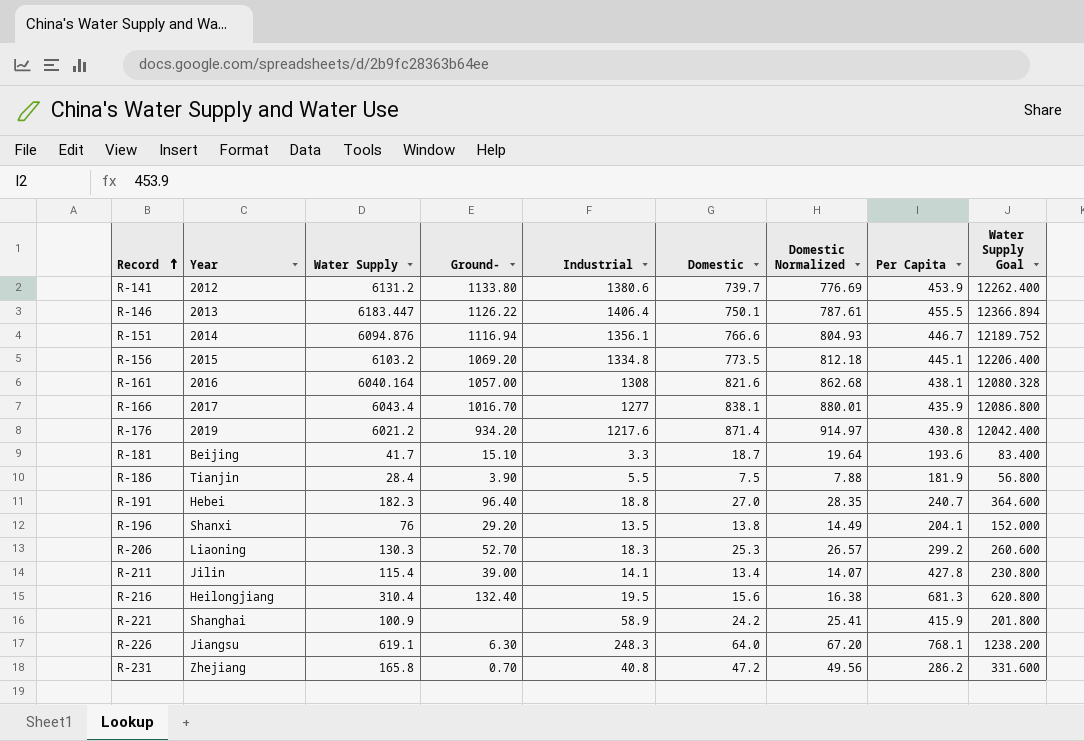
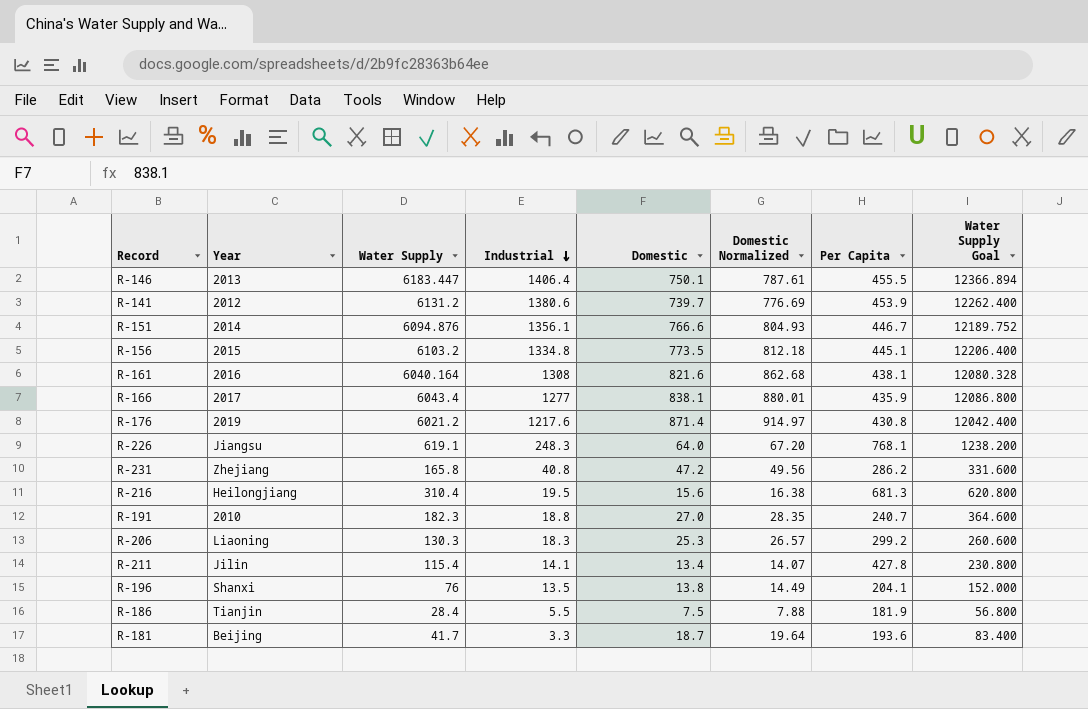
row order: Record ascending -> Industrial descending
column Ground- | position: 4 -> none
row R-221: Shanghai | 100.9 | none | 58.9 | 24.2 | 25.41 | 415.9 | 201.800 -> none
R-191 | Year: Hebei -> 2010

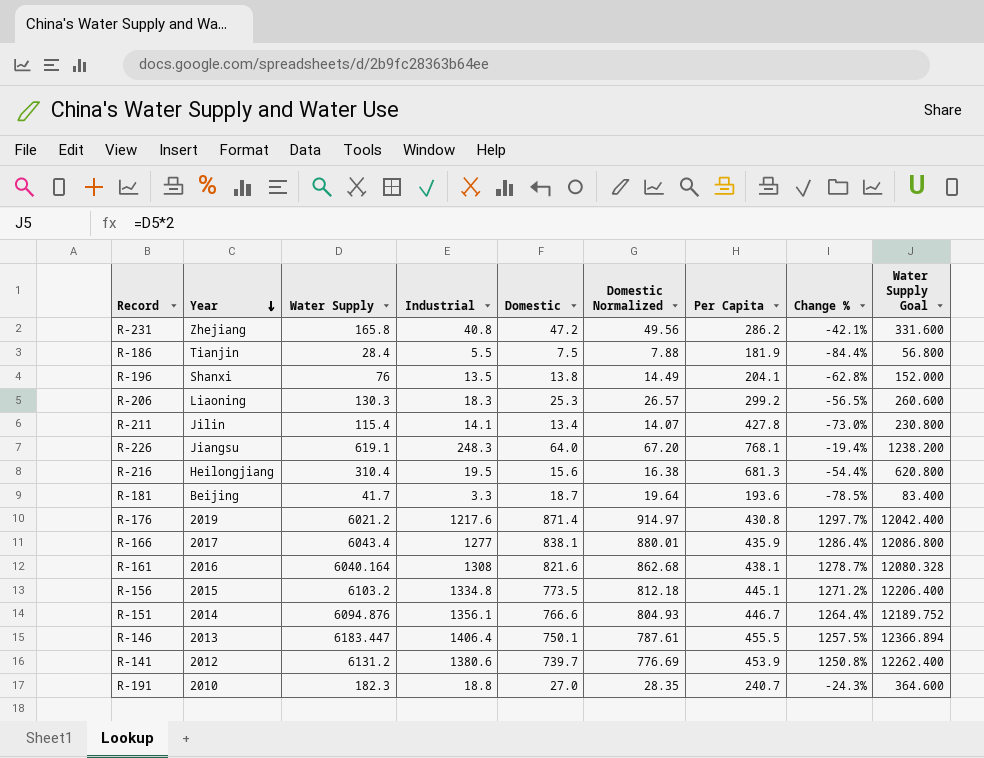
row order: Industrial descending -> Year descending
column Change % | formula: none -> ([Water Supply] - [Per Capita]) / [Per Capita]

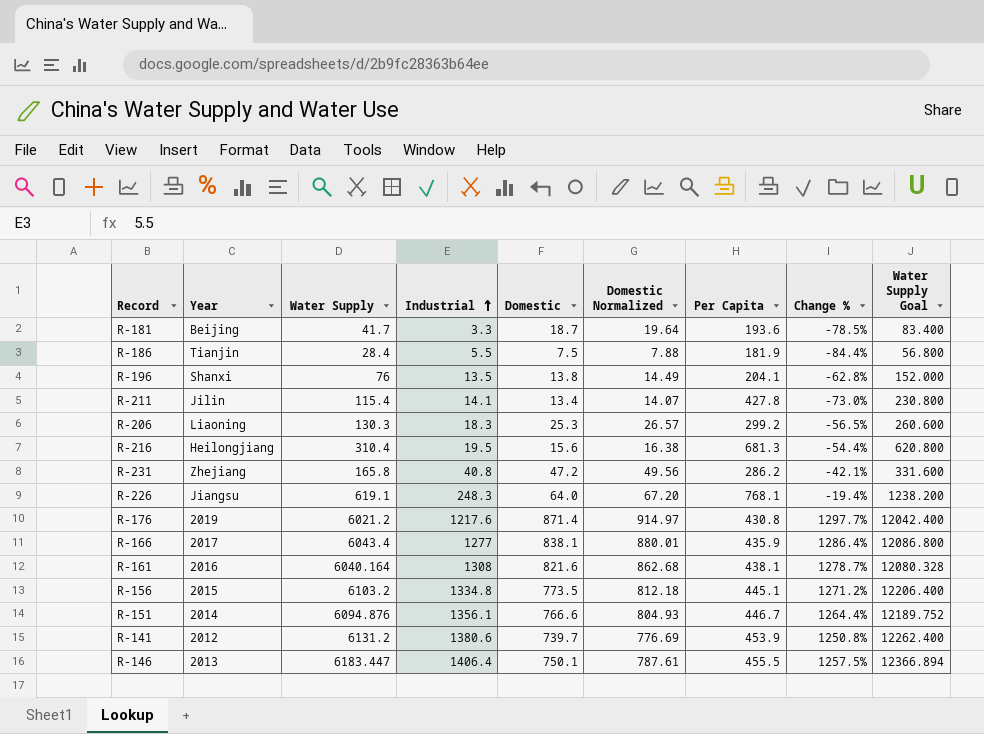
row order: Year descending -> Industrial ascending
row R-191: 2010 | 182.3 | 18.8 | 27.0 | 28.35 | 240.7 | -24.3% | 364.600 -> none

